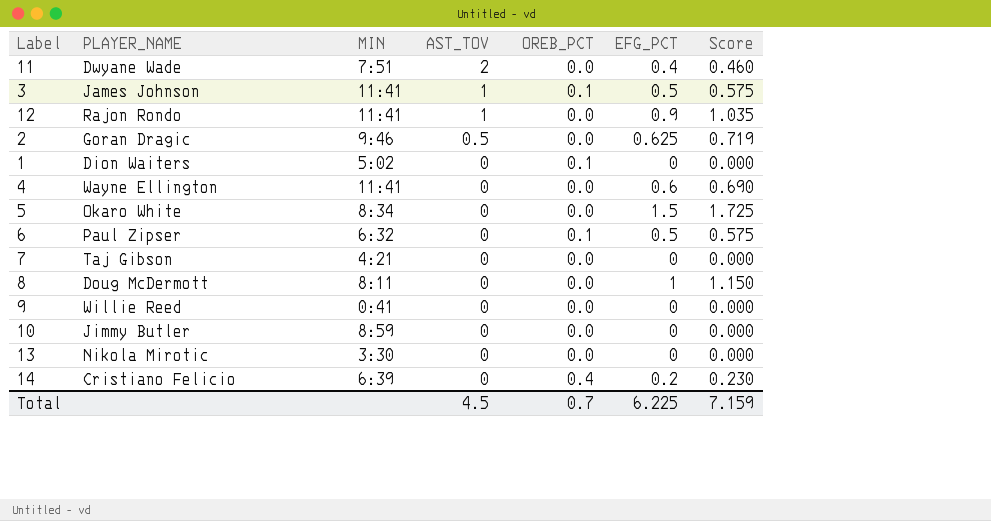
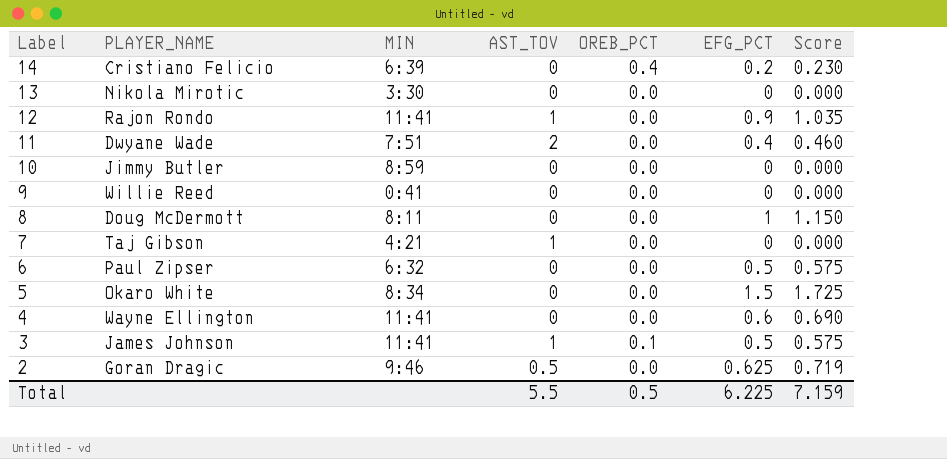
row order: AST_TOV descending -> Label descending
row 1: Dion Waiters | 5:02 | 0 | 0.1 | 0 | 0.000 -> none
7 | AST_TOV: 0 -> 1
6 | OREB_PCT: 0.1 -> 0.0
Total | AST_TOV: 4.5 -> 5.5
Total | OREB_PCT: 0.7 -> 0.5

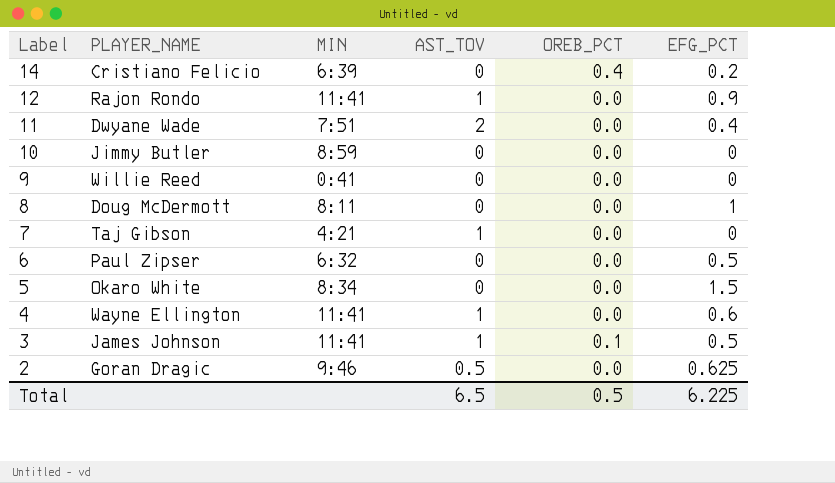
column Score | formula: [EFG_PCT] * 1.15 -> none
row 13: Nikola Mirotic | 3:30 | 0 | 0.0 | 0 | 0.000 -> none
4 | AST_TOV: 0 -> 1
Total | AST_TOV: 5.5 -> 6.5

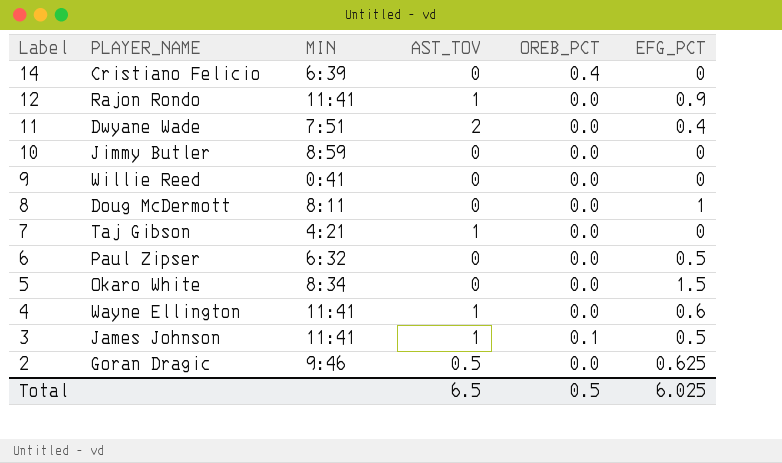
14 | EFG_PCT: 0.2 -> 0
Total | EFG_PCT: 6.225 -> 6.025

